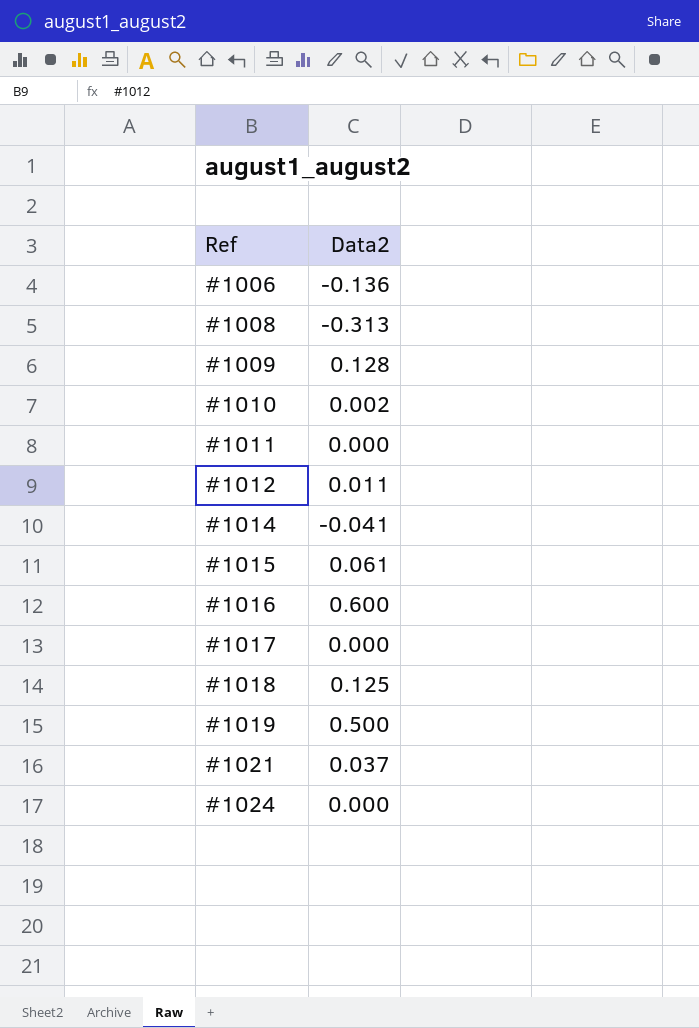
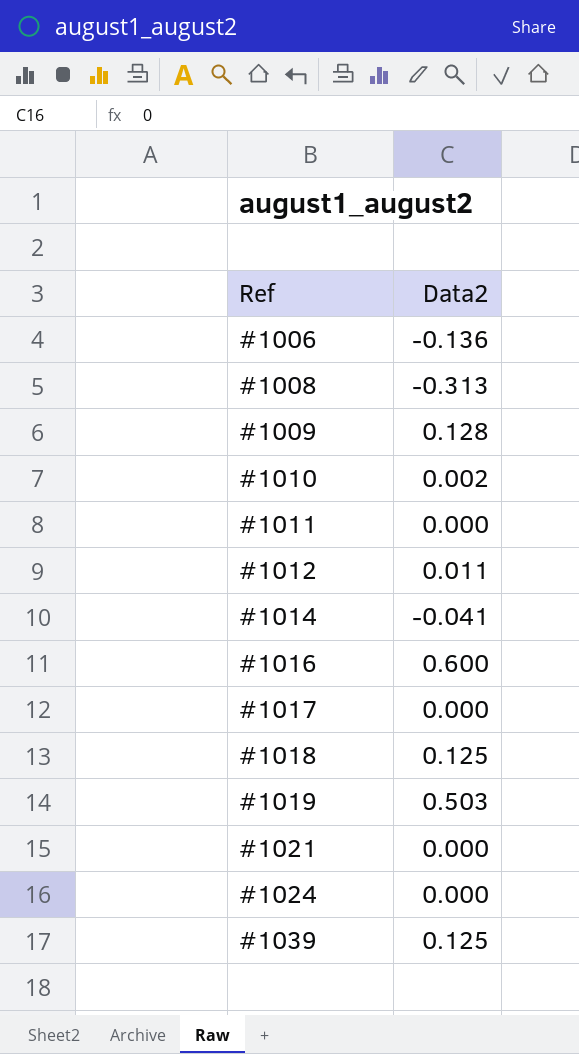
row #1015: 0.061 -> none
#1019 | Data2: 0.500 -> 0.503
#1021 | Data2: 0.037 -> 0.000
row #1039: none -> 0.125

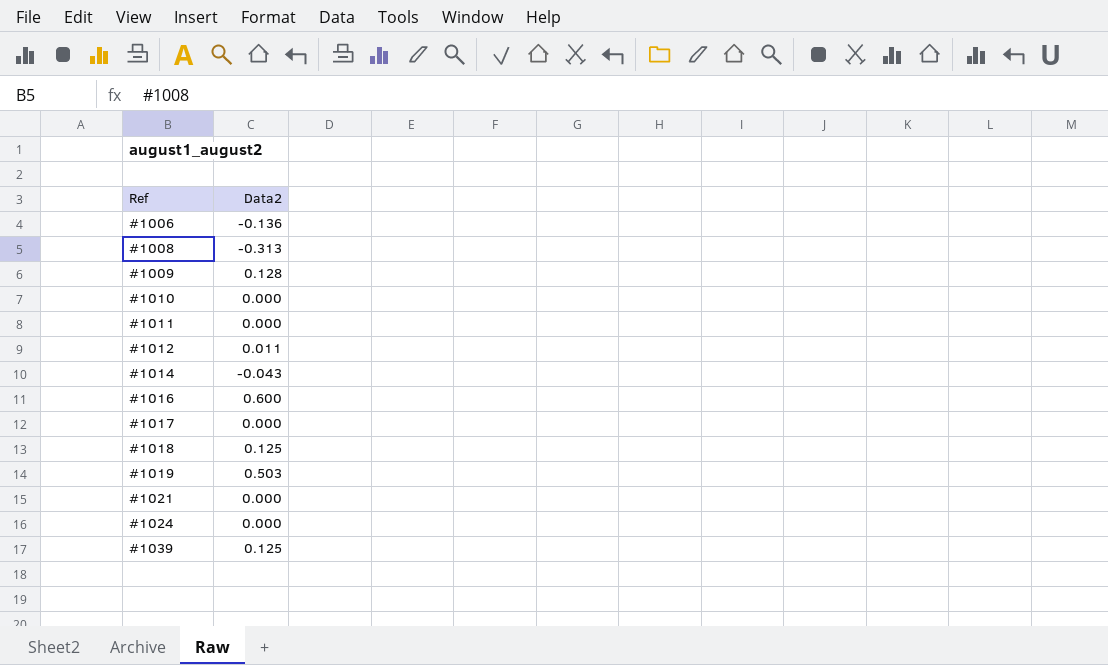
#1010 | Data2: 0.002 -> 0.000
#1014 | Data2: -0.041 -> -0.043

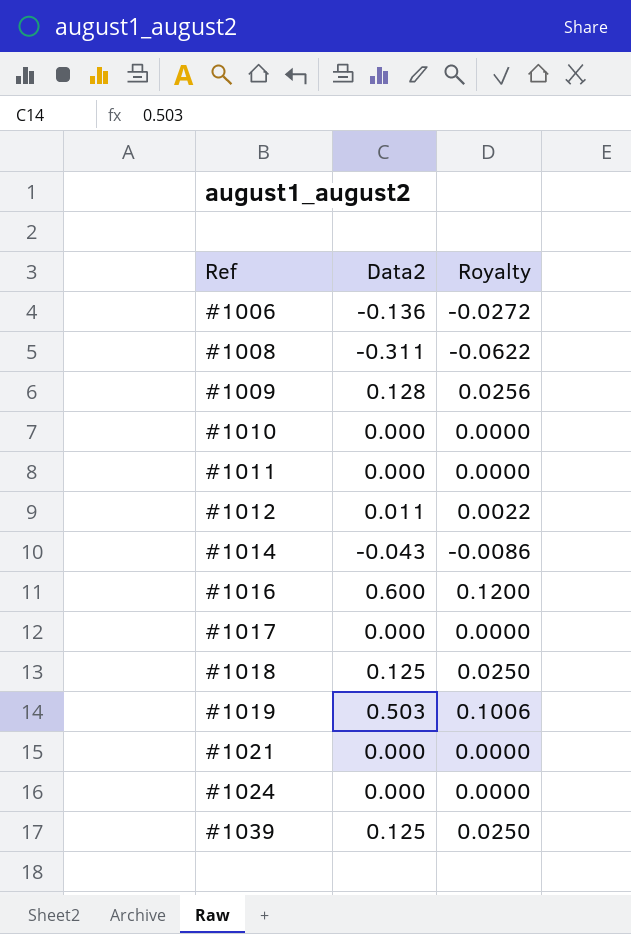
column Royalty | formula: none -> [Data2] * 0.2
#1008 | Data2: -0.313 -> -0.311

